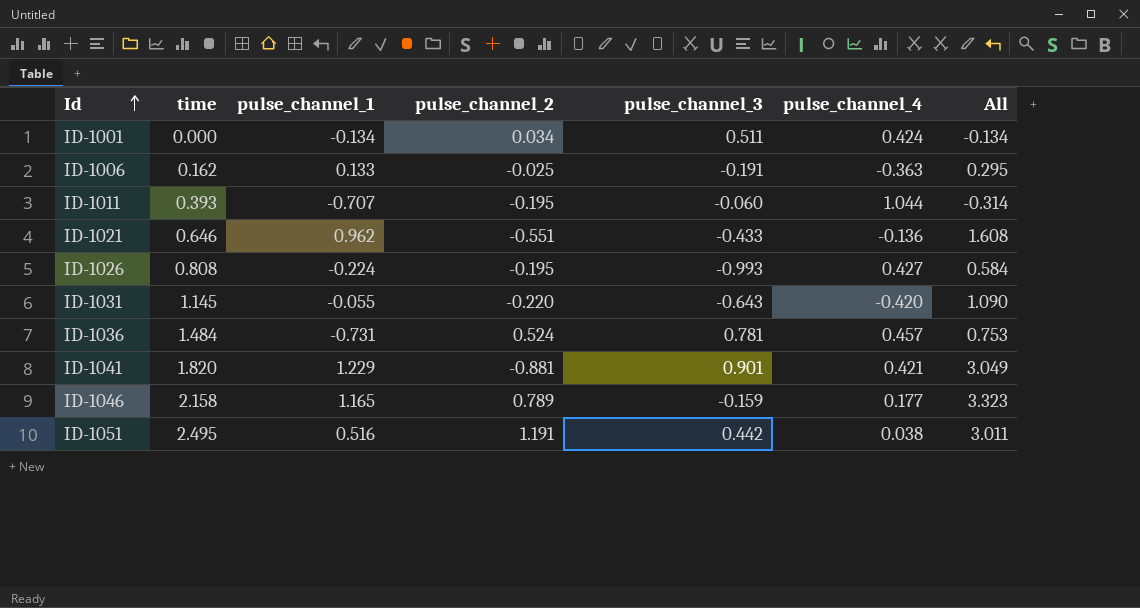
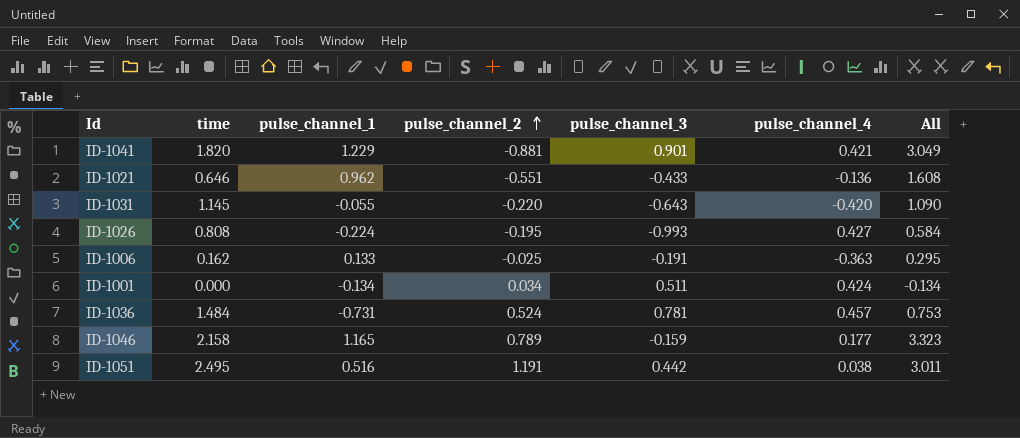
row order: Id ascending -> pulse_channel_2 ascending
row ID-1011: 0.393 | -0.707 | -0.195 | -0.060 | 1.044 | -0.314 -> none

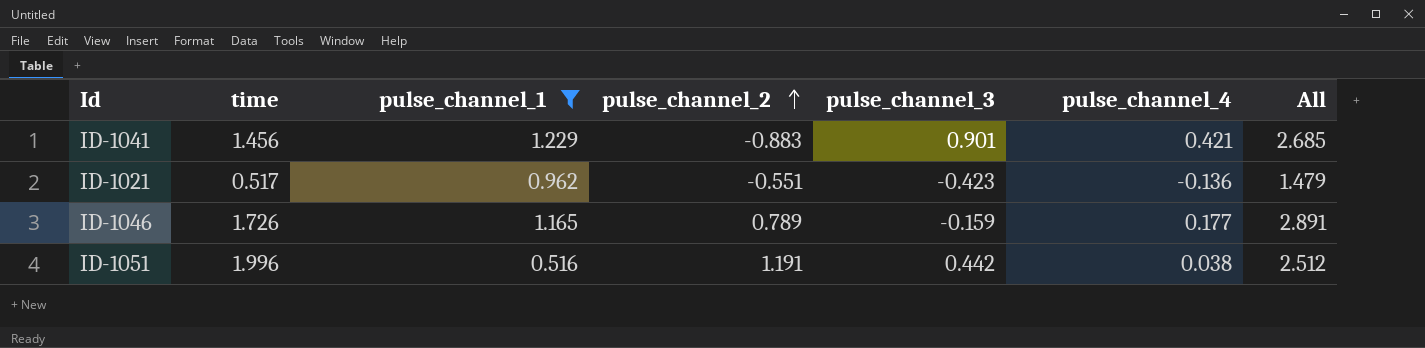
filter: none -> pulse_channel_1 >= 0.516
ID-1041 | time: 1.820 -> 1.456
ID-1041 | pulse_channel_2: -0.881 -> -0.883
ID-1041 | All: 3.049 -> 2.685
ID-1021 | time: 0.646 -> 0.517
ID-1021 | pulse_channel_3: -0.433 -> -0.423
ID-1021 | All: 1.608 -> 1.479
ID-1046 | time: 2.158 -> 1.726
ID-1046 | All: 3.323 -> 2.891
ID-1051 | time: 2.495 -> 1.996
ID-1051 | All: 3.011 -> 2.512

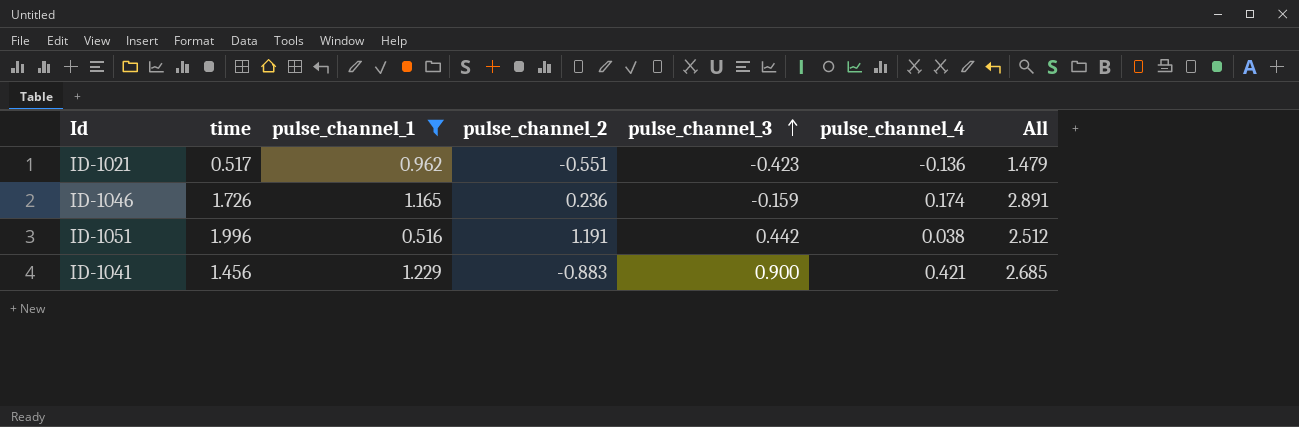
row order: pulse_channel_2 ascending -> pulse_channel_3 ascending
ID-1046 | pulse_channel_2: 0.789 -> 0.236
ID-1046 | pulse_channel_4: 0.177 -> 0.174
ID-1041 | pulse_channel_3: 0.901 -> 0.900

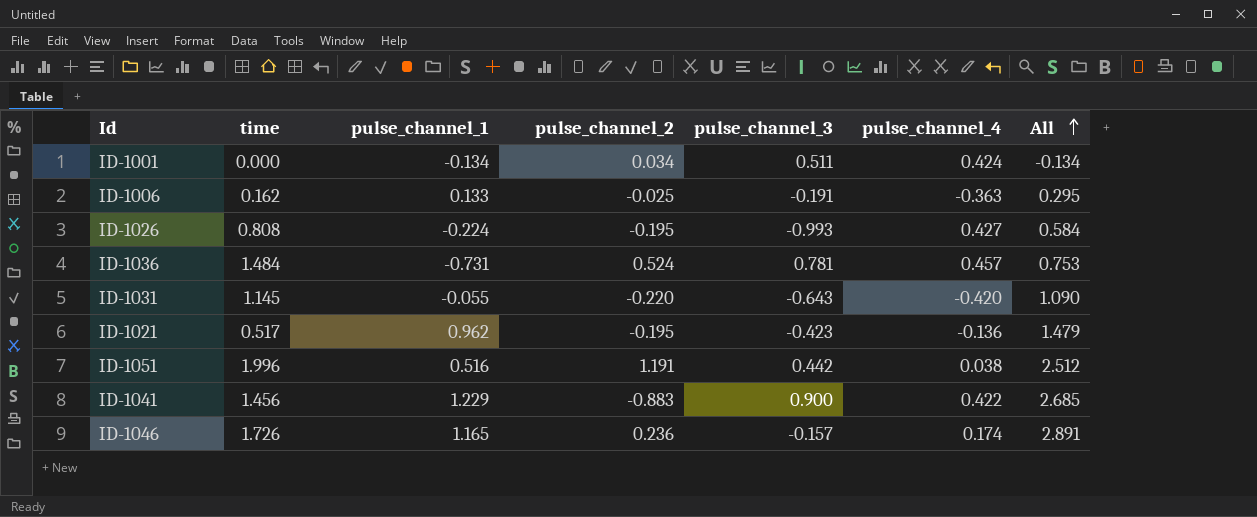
filter: pulse_channel_1 >= 0.516 -> none
row order: pulse_channel_3 ascending -> All ascending
ID-1021 | pulse_channel_2: -0.551 -> -0.195
ID-1041 | pulse_channel_4: 0.421 -> 0.422
ID-1046 | pulse_channel_3: -0.159 -> -0.157

